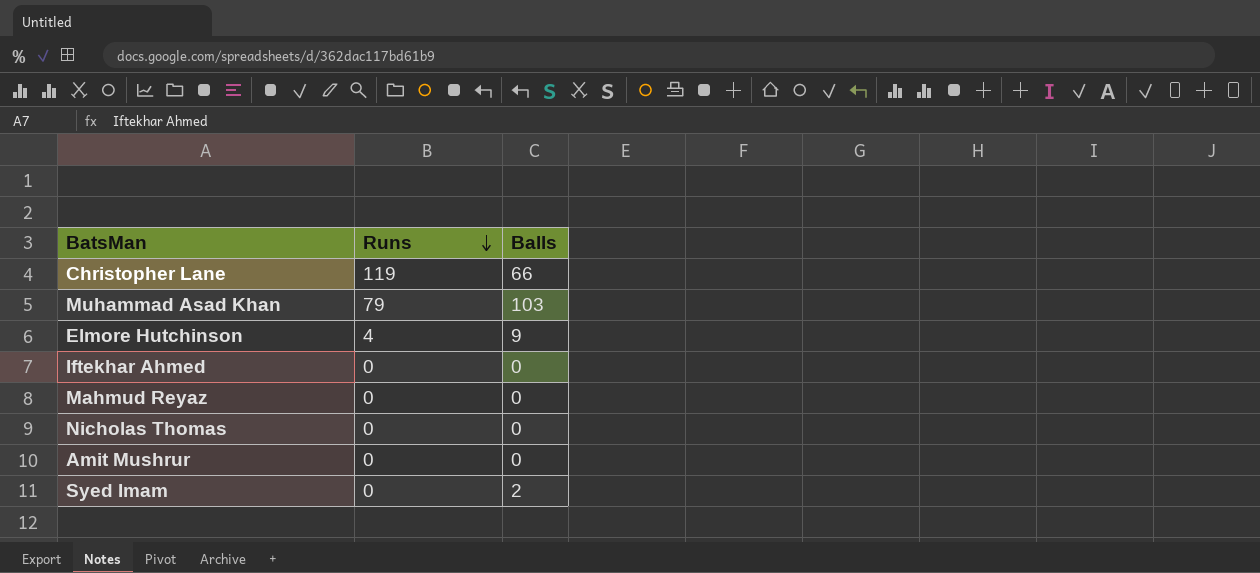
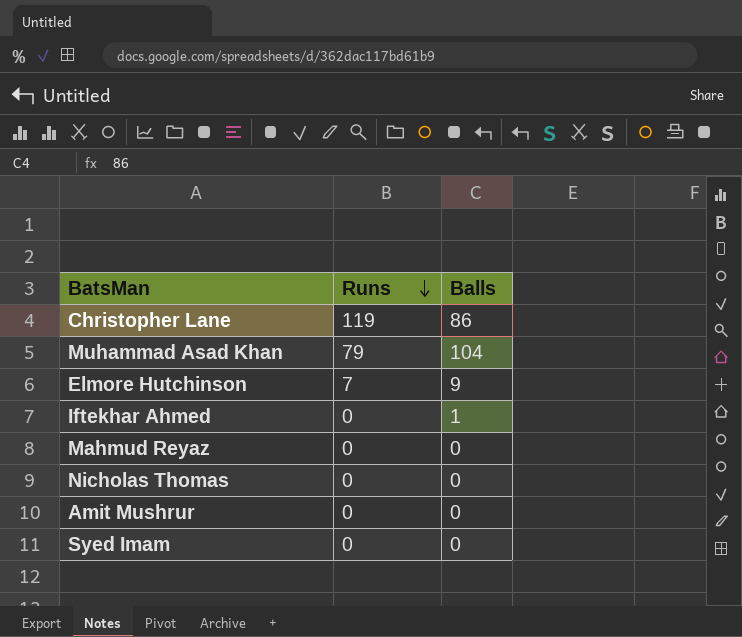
Christopher Lane | Balls: 66 -> 86
Muhammad Asad Khan | Balls: 103 -> 104
Elmore Hutchinson | Runs: 4 -> 7
Iftekhar Ahmed | Balls: 0 -> 1
Syed Imam | Balls: 2 -> 0

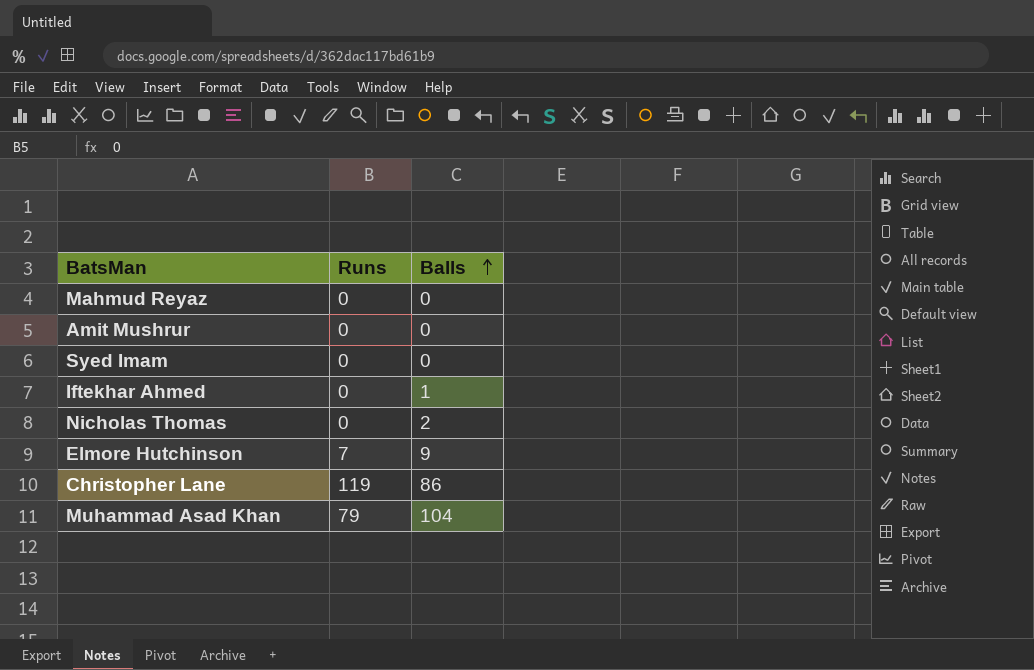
row order: Runs descending -> Balls ascending
Nicholas Thomas | Balls: 0 -> 2

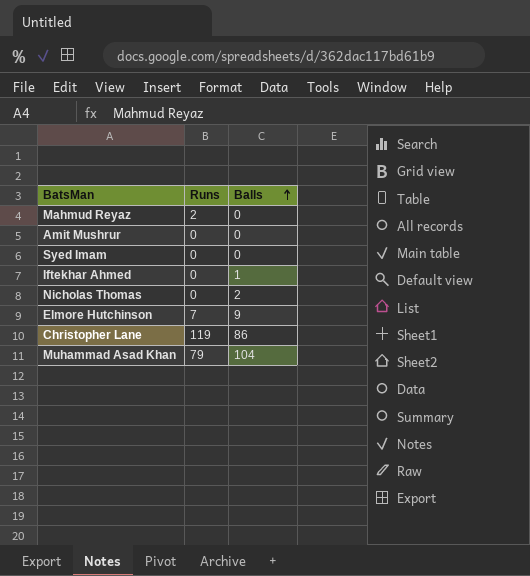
Mahmud Reyaz | Runs: 0 -> 2

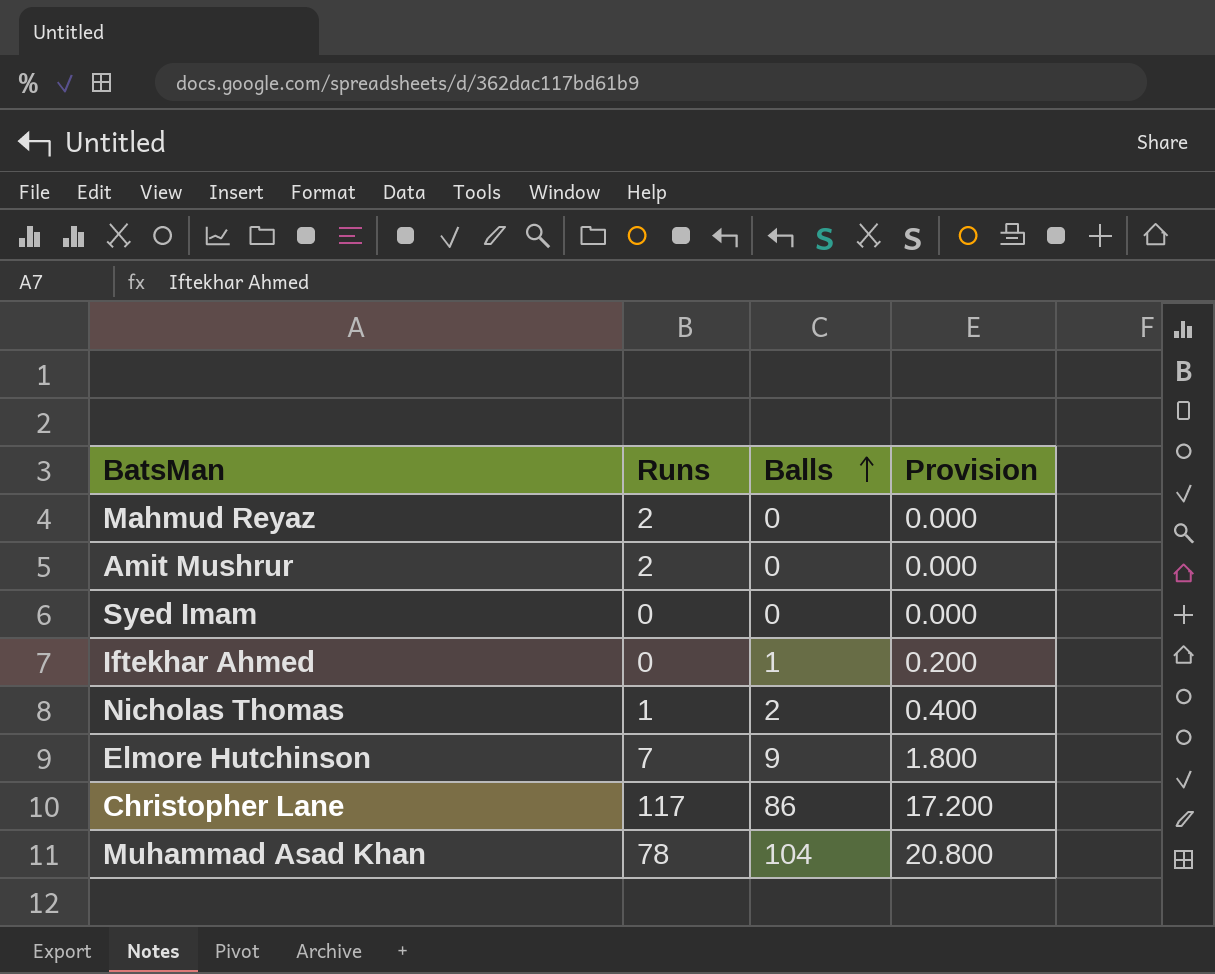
column Provision | formula: none -> [Balls] * 0.2
Amit Mushrur | Runs: 0 -> 2
Nicholas Thomas | Runs: 0 -> 1
Christopher Lane | Runs: 119 -> 117
Muhammad Asad Khan | Runs: 79 -> 78

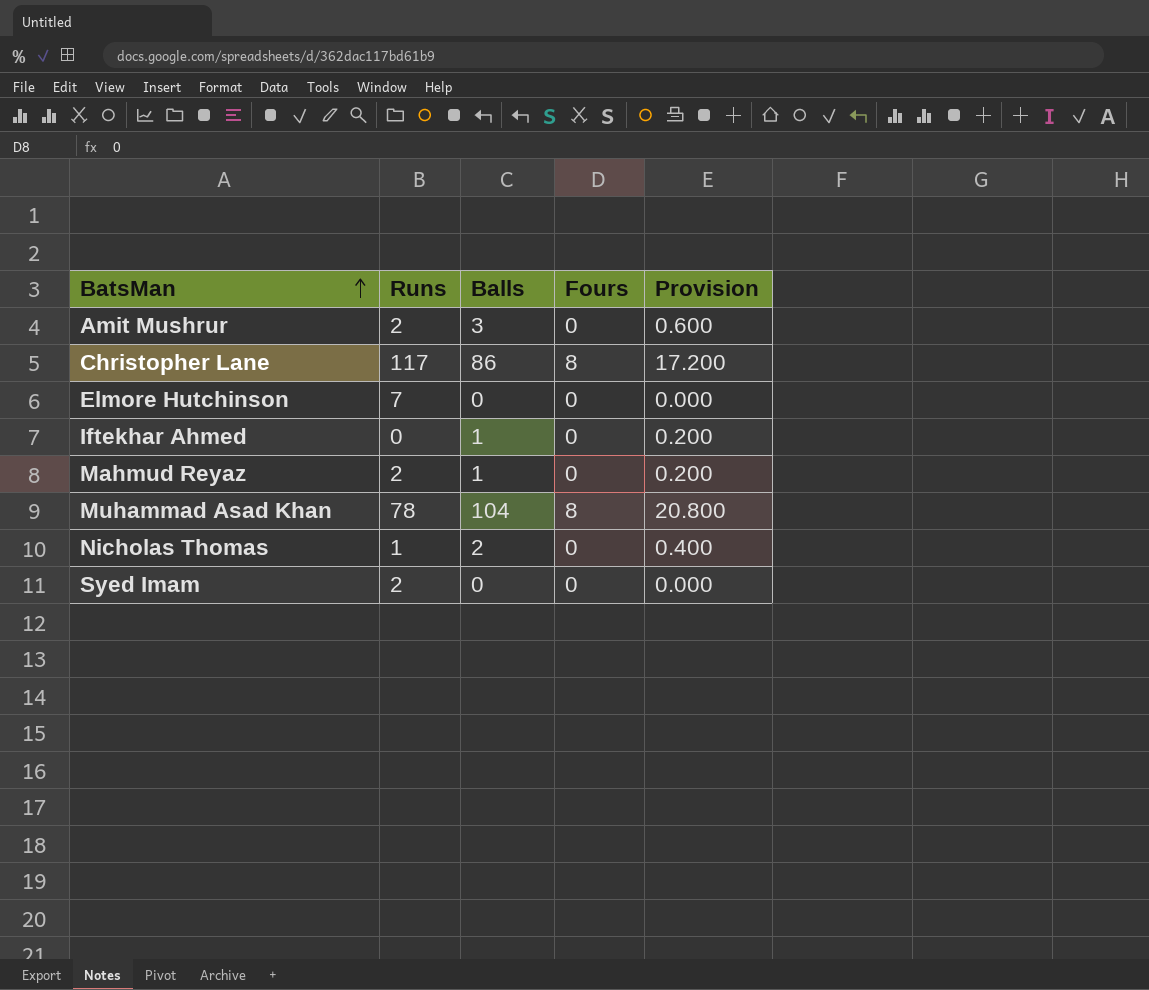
row order: Balls ascending -> BatsMan ascending
column Fours | position: none -> 4
Amit Mushrur | Balls: 0 -> 3
Amit Mushrur | Provision: 0.000 -> 0.600
Elmore Hutchinson | Balls: 9 -> 0
Elmore Hutchinson | Provision: 1.800 -> 0.000
Mahmud Reyaz | Balls: 0 -> 1
Mahmud Reyaz | Provision: 0.000 -> 0.200
Syed Imam | Runs: 0 -> 2

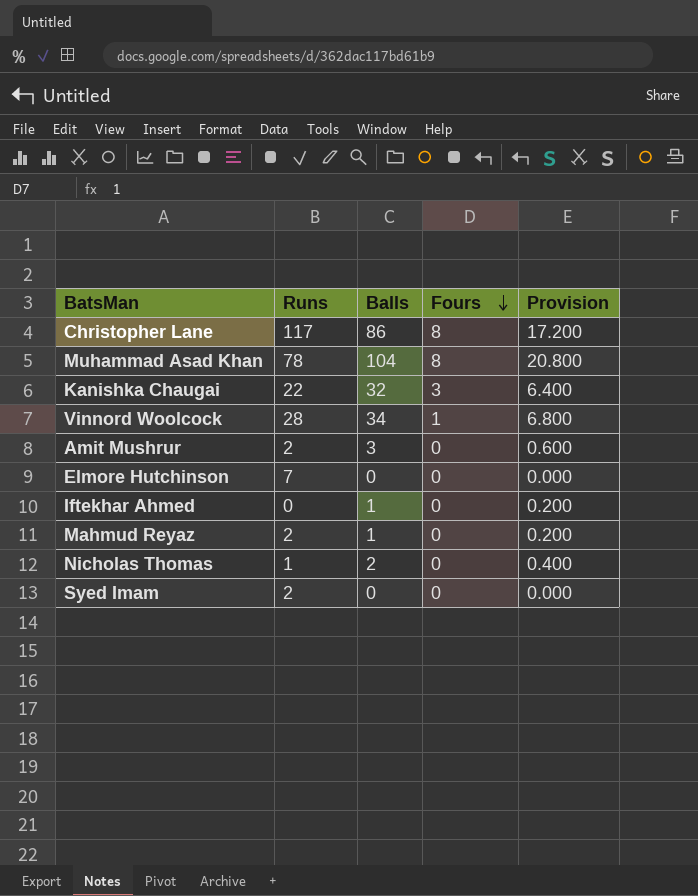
row order: BatsMan ascending -> Fours descending
row Kanishka Chaugai: none -> 22 | 32 | 3 | 6.400
row Vinnord Woolcock: none -> 28 | 34 | 1 | 6.800

